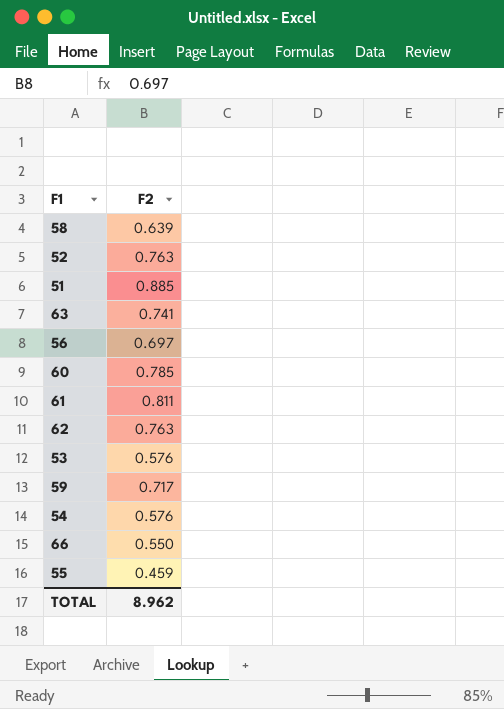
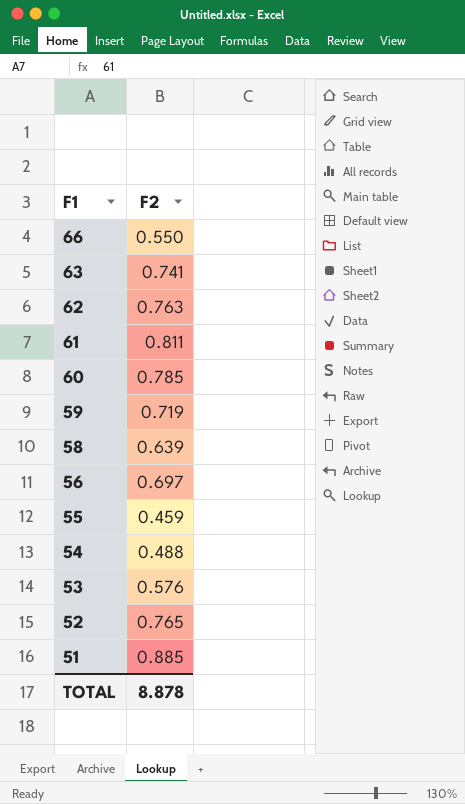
row order: none -> F1 descending
59 | F2: 0.717 -> 0.719
54 | F2: 0.576 -> 0.488
52 | F2: 0.763 -> 0.765
TOTAL | F2: 8.962 -> 8.878

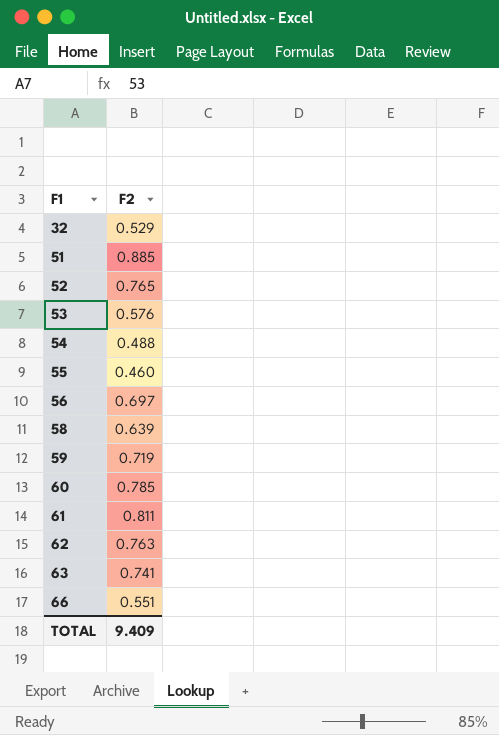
row order: F1 descending -> F1 ascending
row 32: none -> 0.529
55 | F2: 0.459 -> 0.460
66 | F2: 0.550 -> 0.551
TOTAL | F2: 8.878 -> 9.409

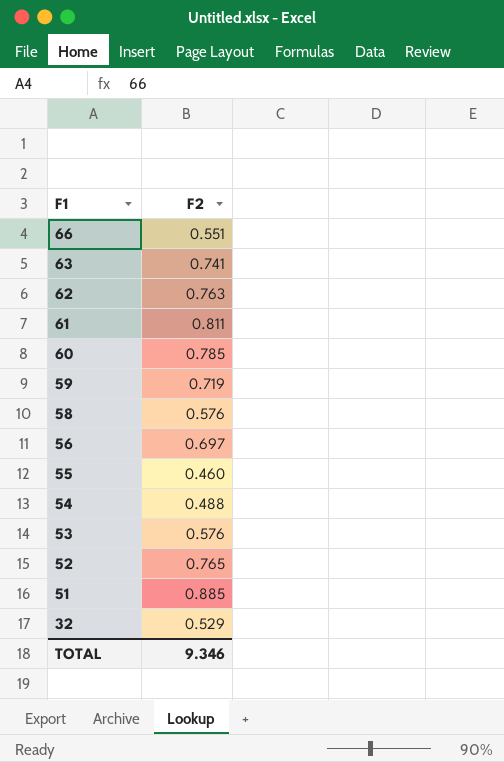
row order: F1 ascending -> F1 descending
58 | F2: 0.639 -> 0.576
TOTAL | F2: 9.409 -> 9.346

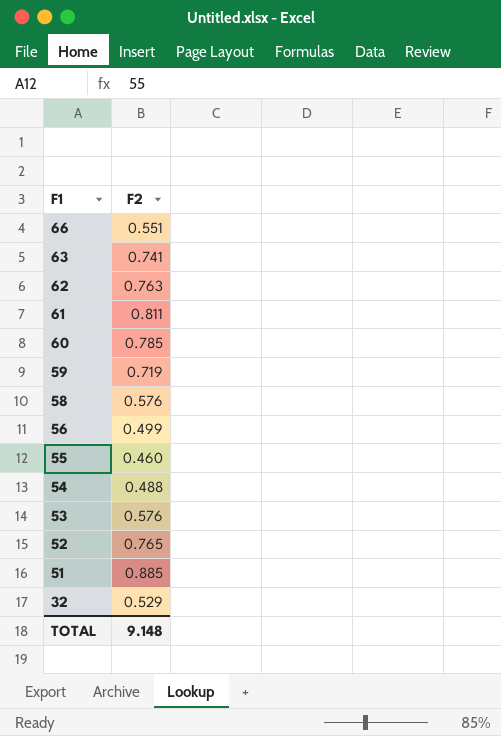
56 | F2: 0.697 -> 0.499
TOTAL | F2: 9.346 -> 9.148

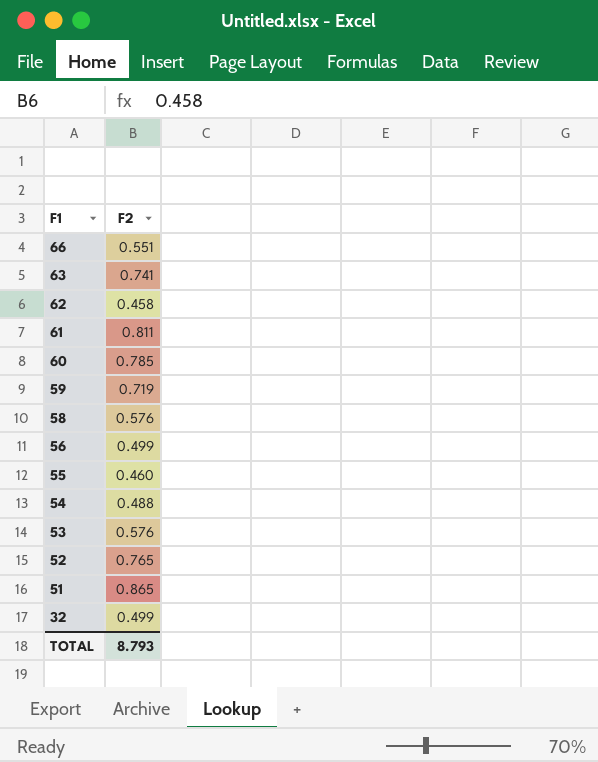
62 | F2: 0.763 -> 0.458
51 | F2: 0.885 -> 0.865
32 | F2: 0.529 -> 0.499
TOTAL | F2: 9.148 -> 8.793

